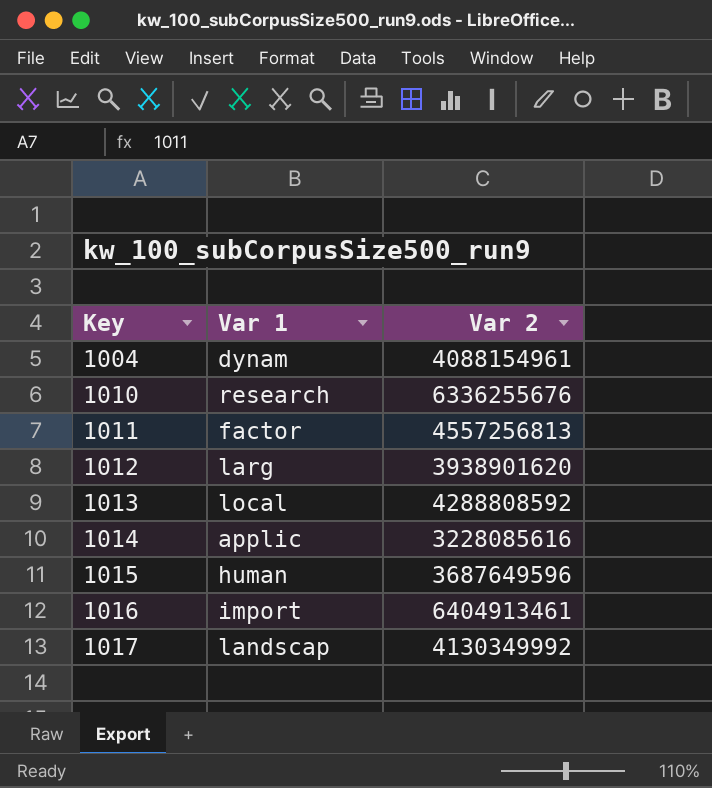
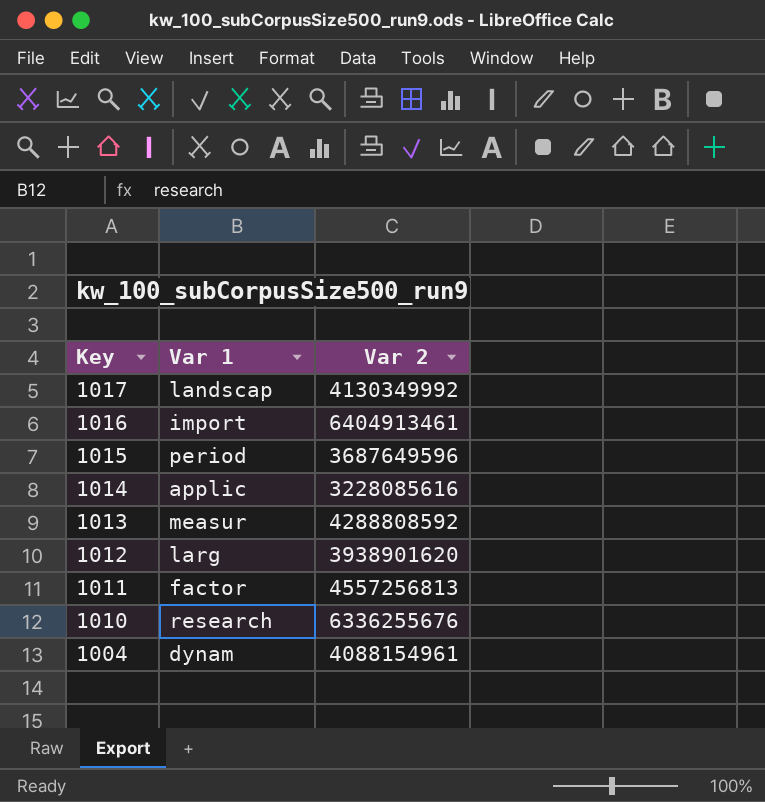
row order: Key ascending -> Key descending
1015 | Var 1: human -> period
1013 | Var 1: local -> measur

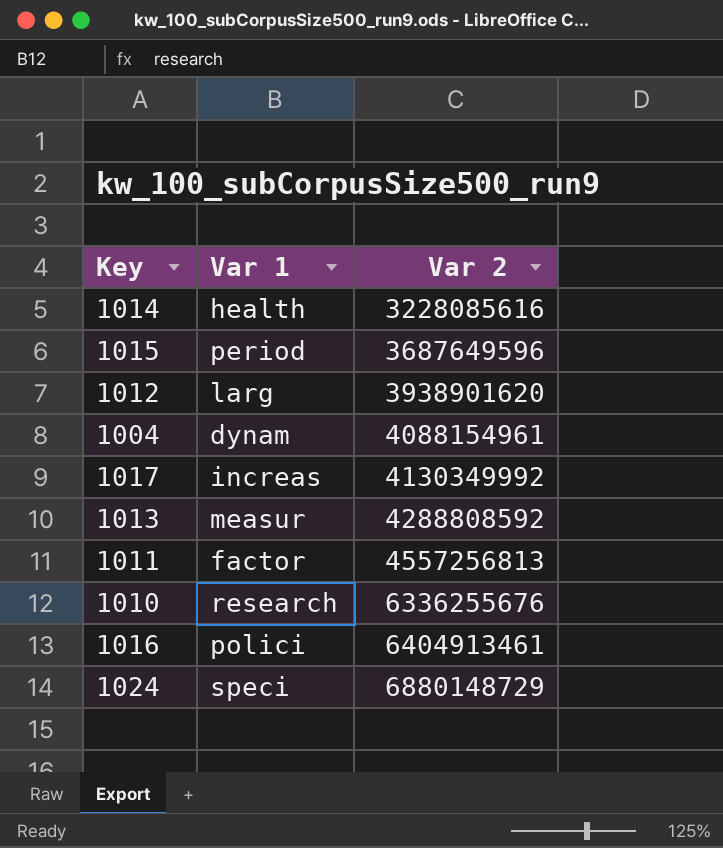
row order: Key descending -> Var 2 ascending
1014 | Var 1: applic -> health
1017 | Var 1: landscap -> increas
1016 | Var 1: import -> polici
row 1024: none -> speci | 6880148729

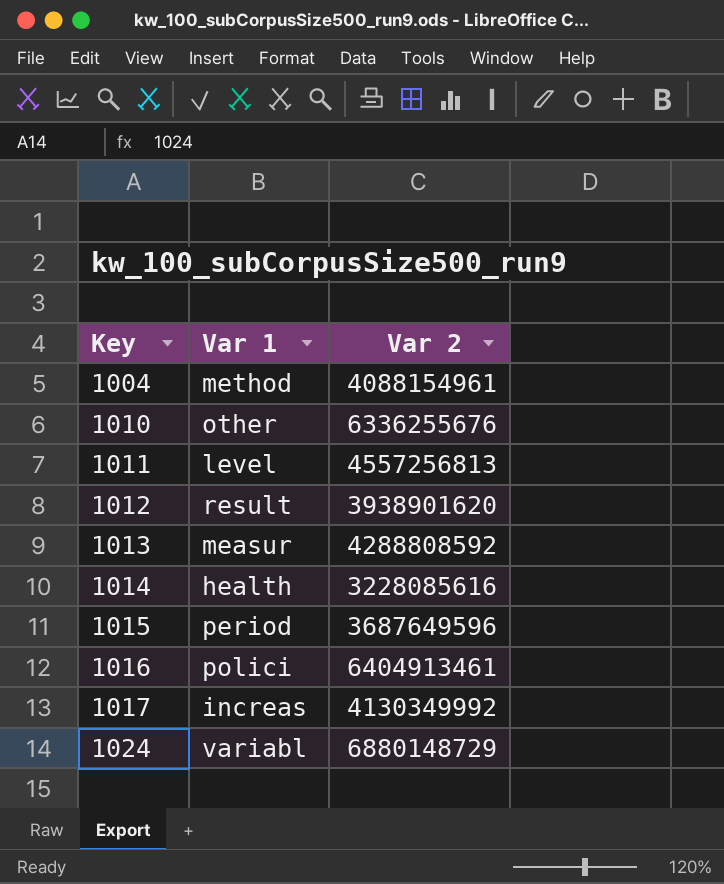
row order: Var 2 ascending -> Key ascending
1004 | Var 1: dynam -> method
1010 | Var 1: research -> other
1011 | Var 1: factor -> level
1012 | Var 1: larg -> result
1024 | Var 1: speci -> variabl

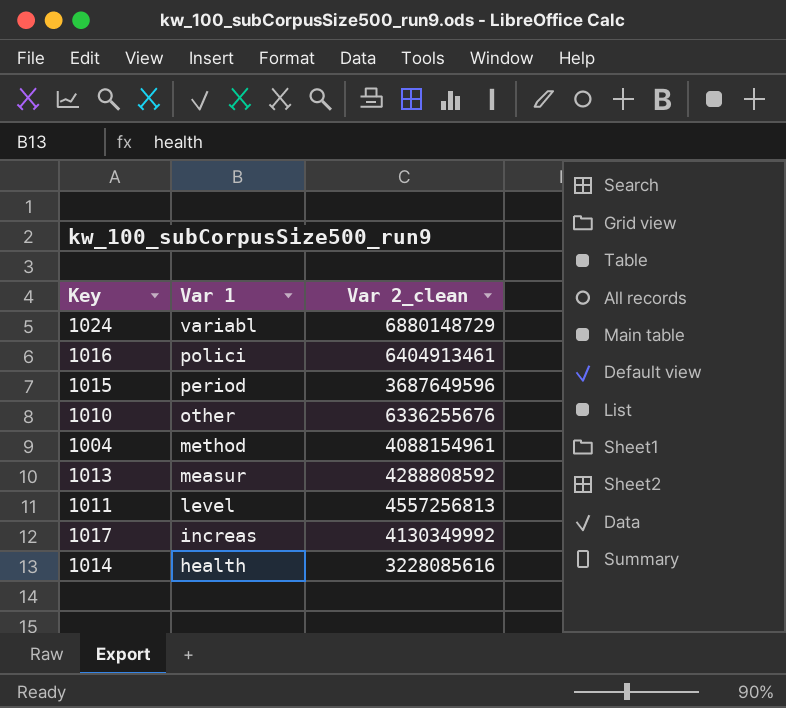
row order: Key ascending -> Var 1 descending
column name: Var 2 -> Var 2_clean
row 1012: result | 3938901620 -> none

